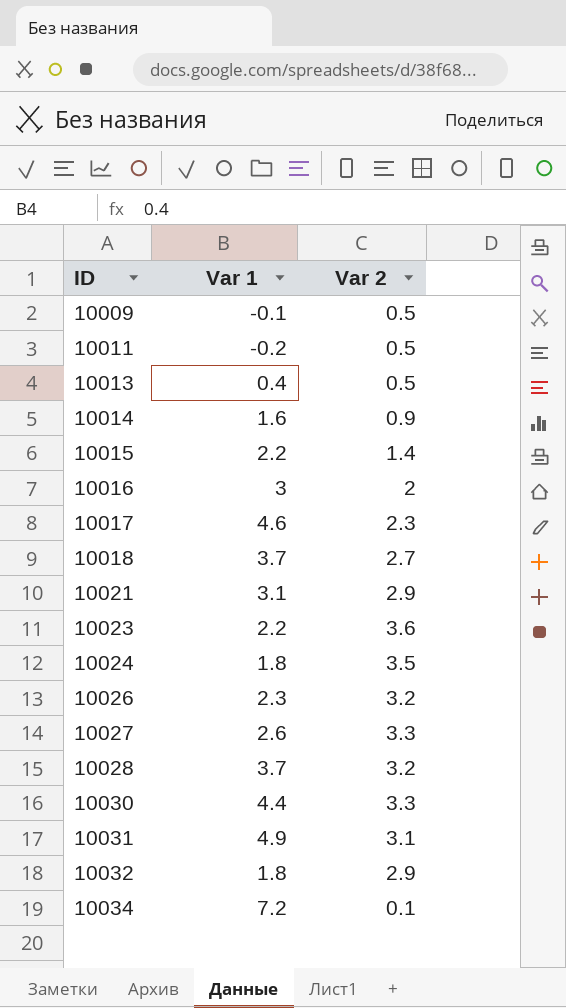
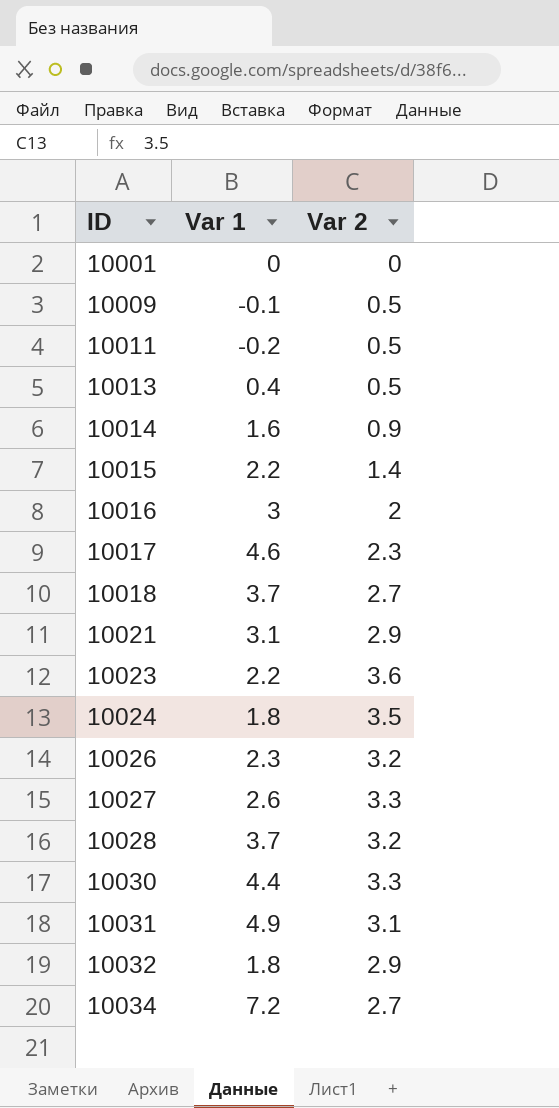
row 10001: none -> 0 | 0
10034 | Var 2: 0.1 -> 2.7

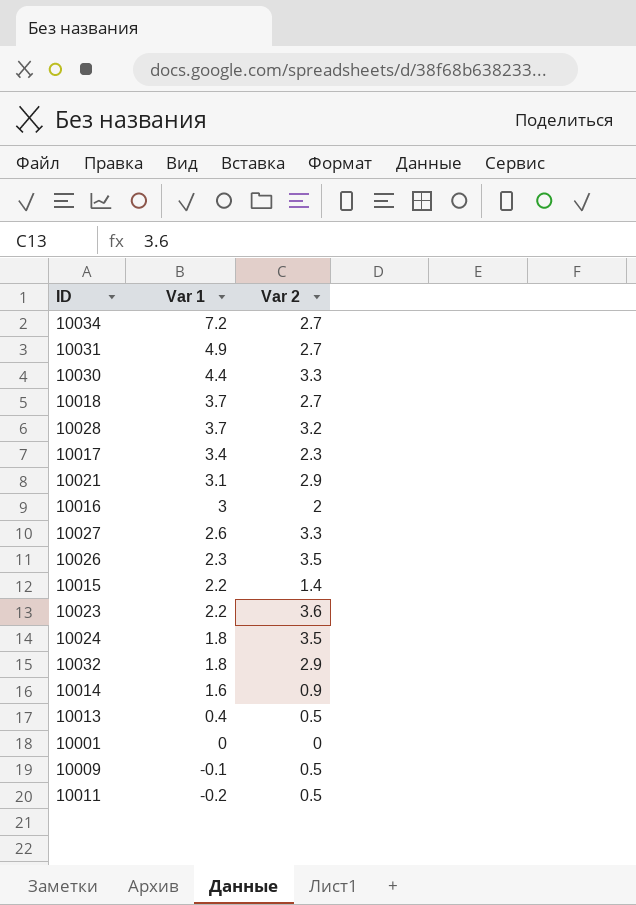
row order: ID ascending -> Var 1 descending
10031 | Var 2: 3.1 -> 2.7
10017 | Var 1: 4.6 -> 3.4
10026 | Var 2: 3.2 -> 3.5

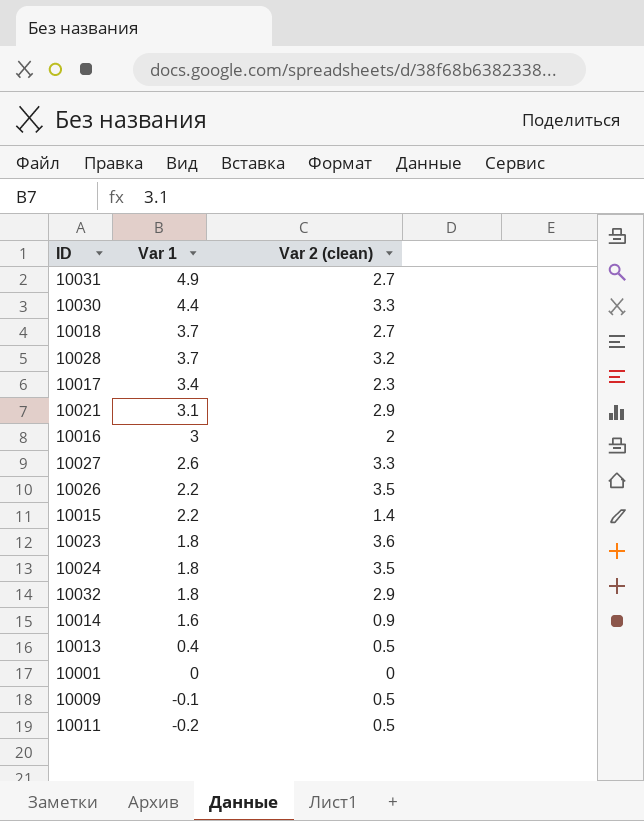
column name: Var 2 -> Var 2 (clean)
row 10034: 7.2 | 2.7 -> none
10026 | Var 1: 2.3 -> 2.2
10023 | Var 1: 2.2 -> 1.8

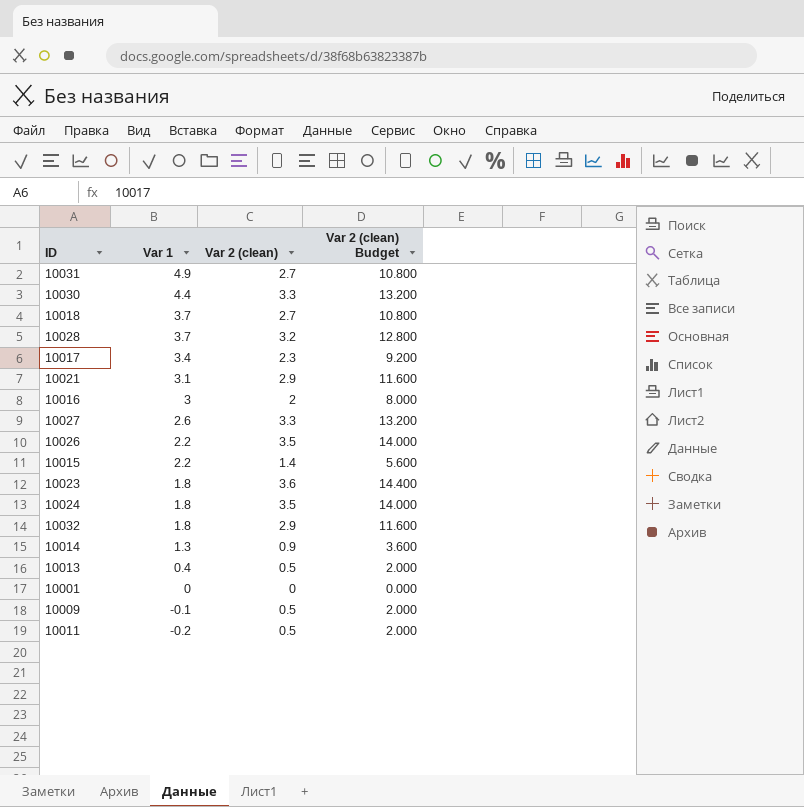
column Var 2 (clean) Budget | formula: none -> [Var 2 (clean)] * 4
10014 | Var 1: 1.6 -> 1.3

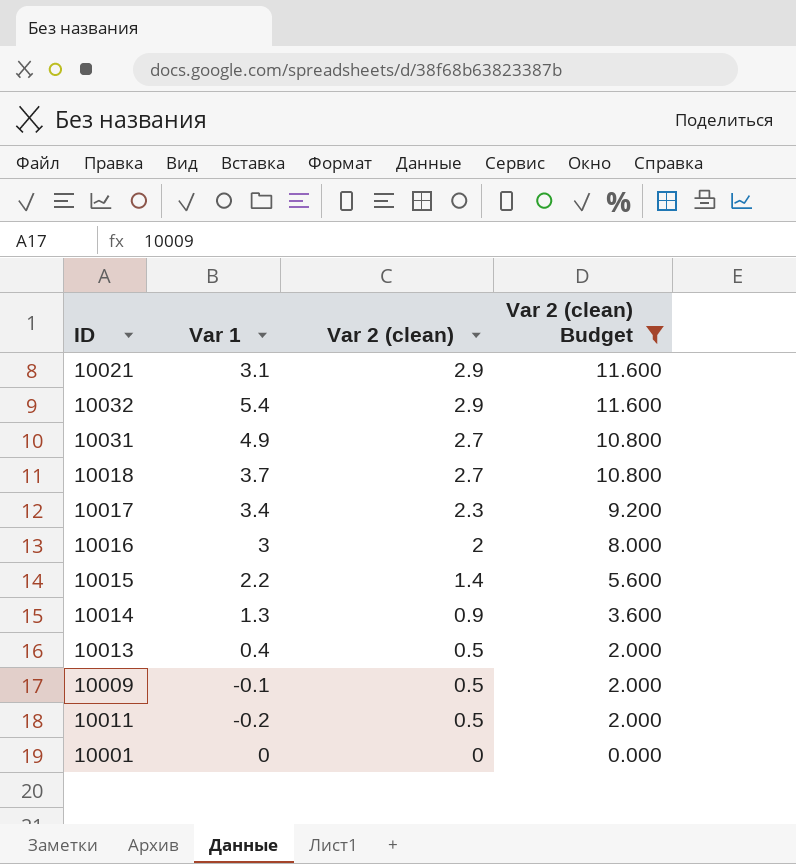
filter: none -> Var 2 (clean) Budget <= 11.600
row order: Var 1 descending -> Var 2 (clean) descending
10032 | Var 1: 1.8 -> 5.4

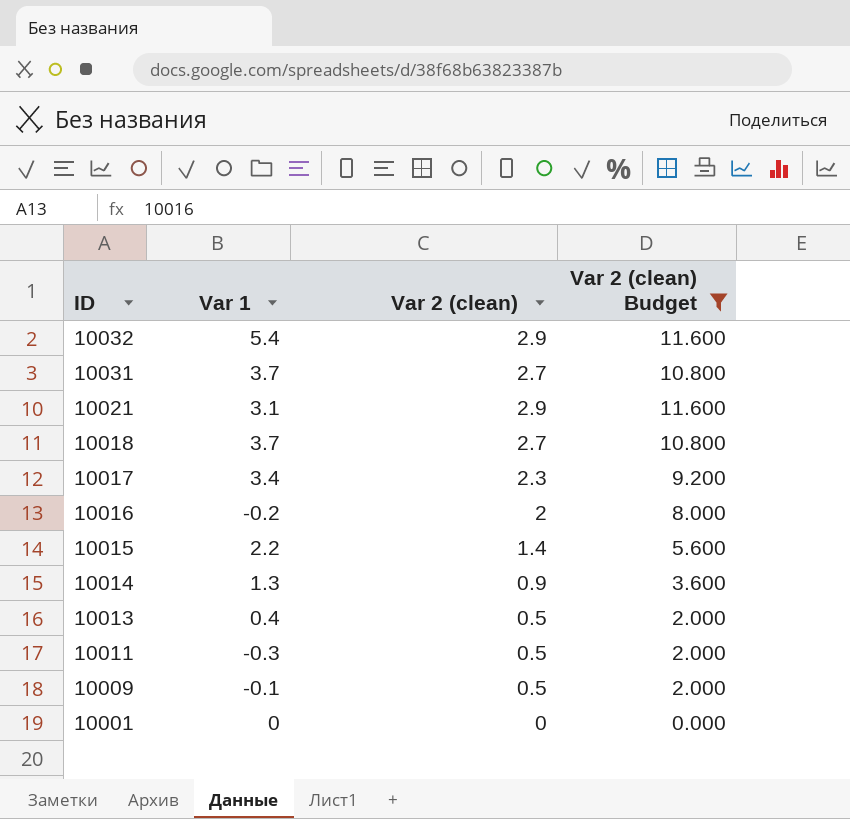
row order: Var 2 (clean) descending -> ID descending
10031 | Var 1: 4.9 -> 3.7
10016 | Var 1: 3 -> -0.2
10011 | Var 1: -0.2 -> -0.3

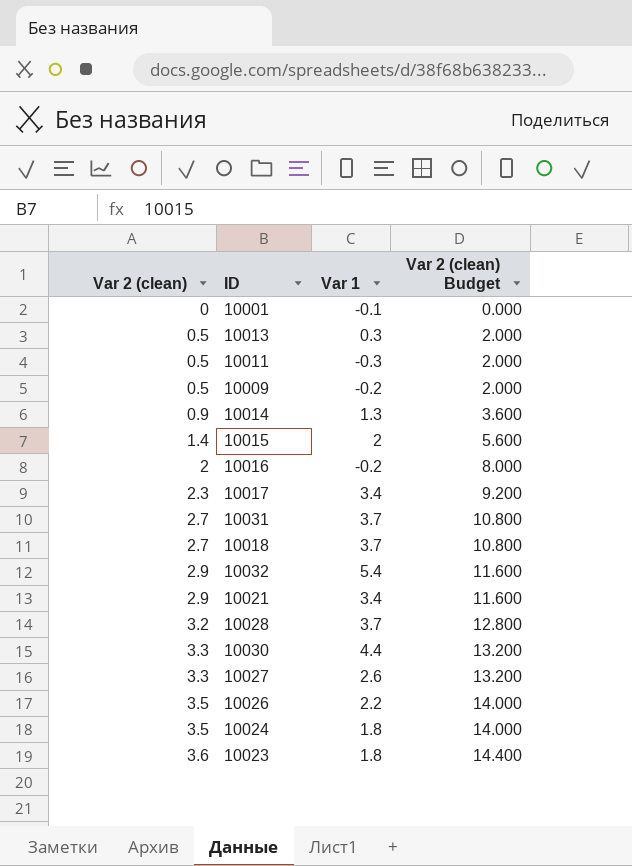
filter: Var 2 (clean) Budget <= 11.600 -> none
row order: ID descending -> Var 2 (clean) ascending
column Var 2 (clean) | position: 3 -> 1
10001 | Var 1: 0 -> -0.1
10013 | Var 1: 0.4 -> 0.3
10009 | Var 1: -0.1 -> -0.2
10015 | Var 1: 2.2 -> 2
10021 | Var 1: 3.1 -> 3.4

